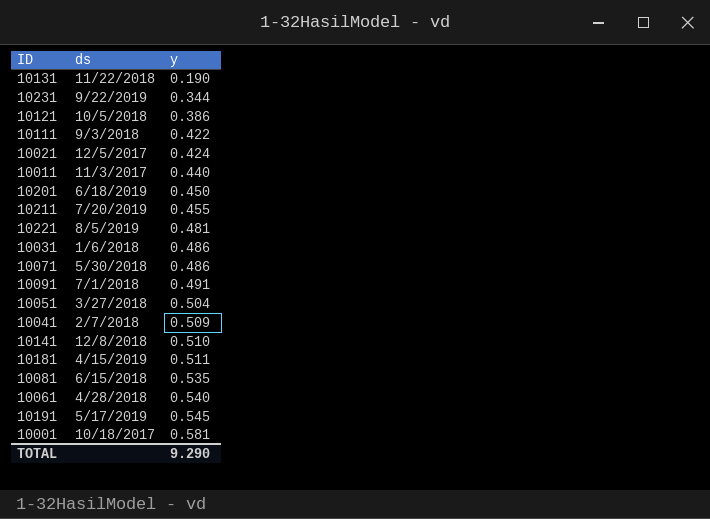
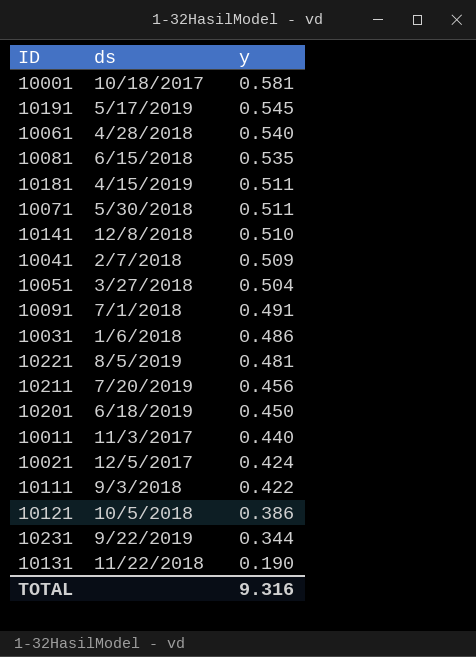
row order: y ascending -> y descending
10071 | y: 0.486 -> 0.511
10211 | y: 0.455 -> 0.456
TOTAL | y: 9.290 -> 9.316

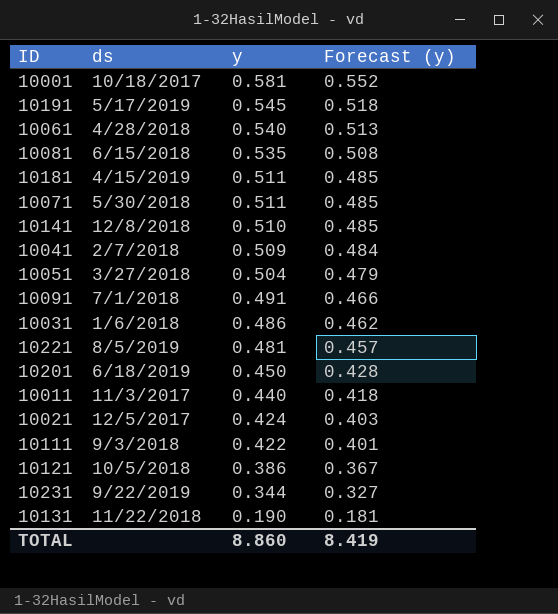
column Forecast (y) | formula: none -> [y] * 0.95
row 10211: 7/20/2019 | 0.456 -> none
TOTAL | y: 9.316 -> 8.860

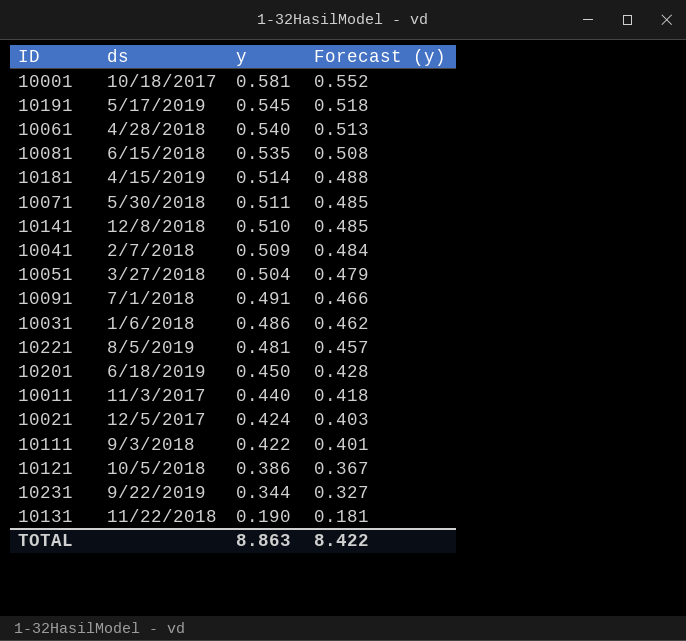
10181 | y: 0.511 -> 0.514
10181 | Forecast (y): 0.485 -> 0.488
TOTAL | y: 8.860 -> 8.863
TOTAL | Forecast (y): 8.419 -> 8.422

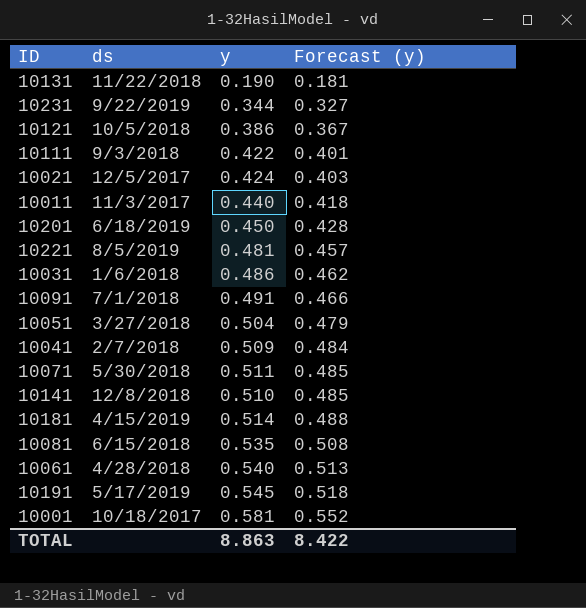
row order: y descending -> Forecast (y) ascending

